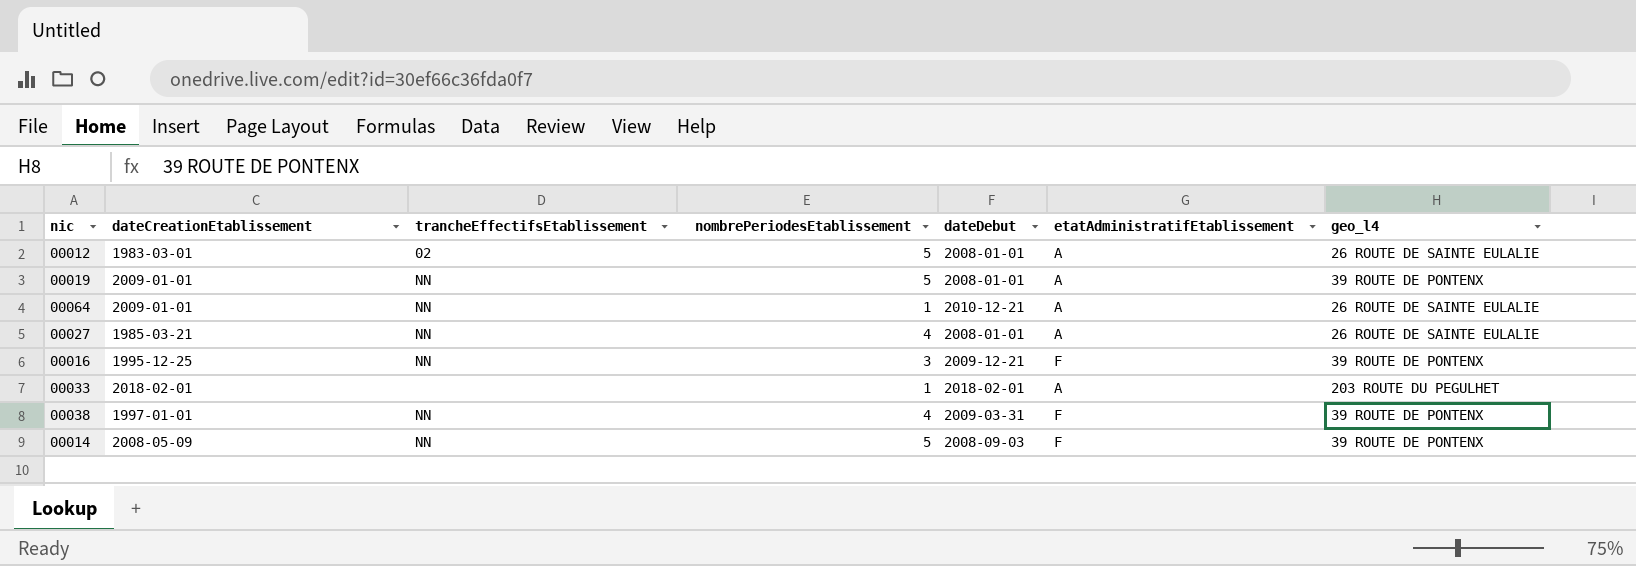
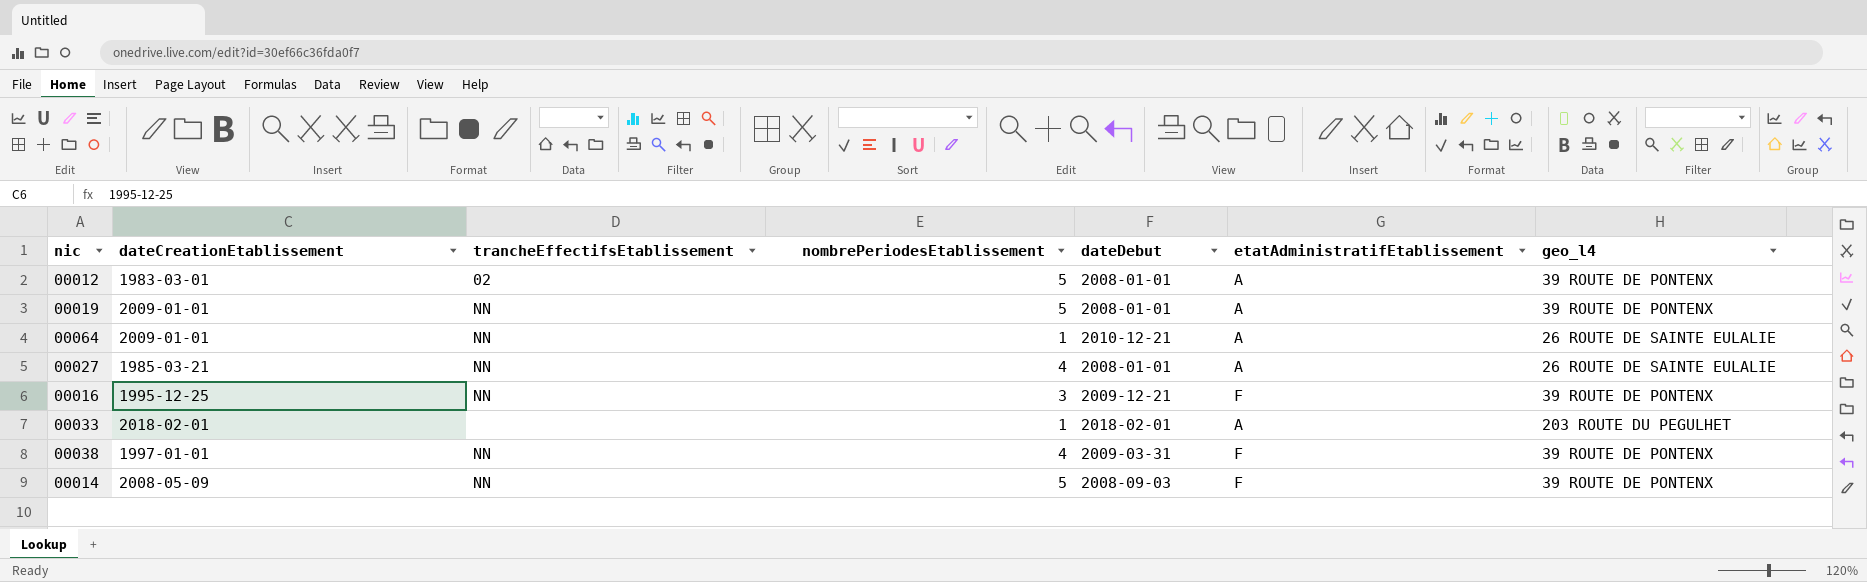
00012 | geo_l4: 26 ROUTE DE SAINTE EULALIE -> 39 ROUTE DE PONTENX

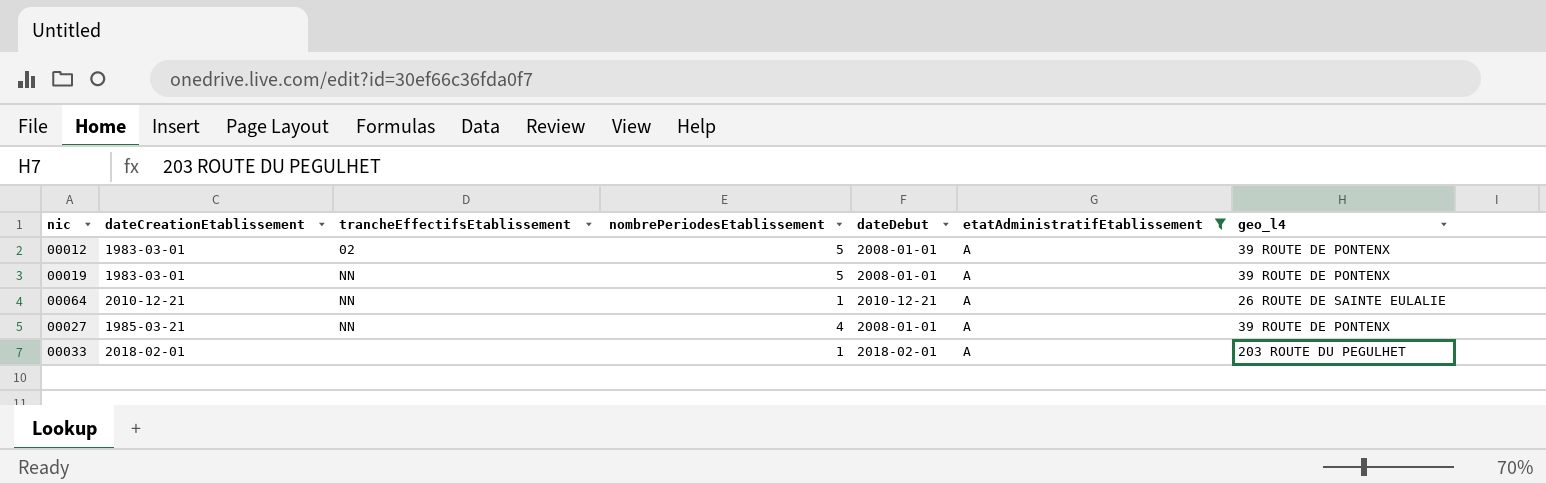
filter: none -> etatAdministratifEtablissement = A
00019 | dateCreationEtablissement: 2009-01-01 -> 1983-03-01
00064 | dateCreationEtablissement: 2009-01-01 -> 2010-12-21
00027 | geo_l4: 26 ROUTE DE SAINTE EULALIE -> 39 ROUTE DE PONTENX

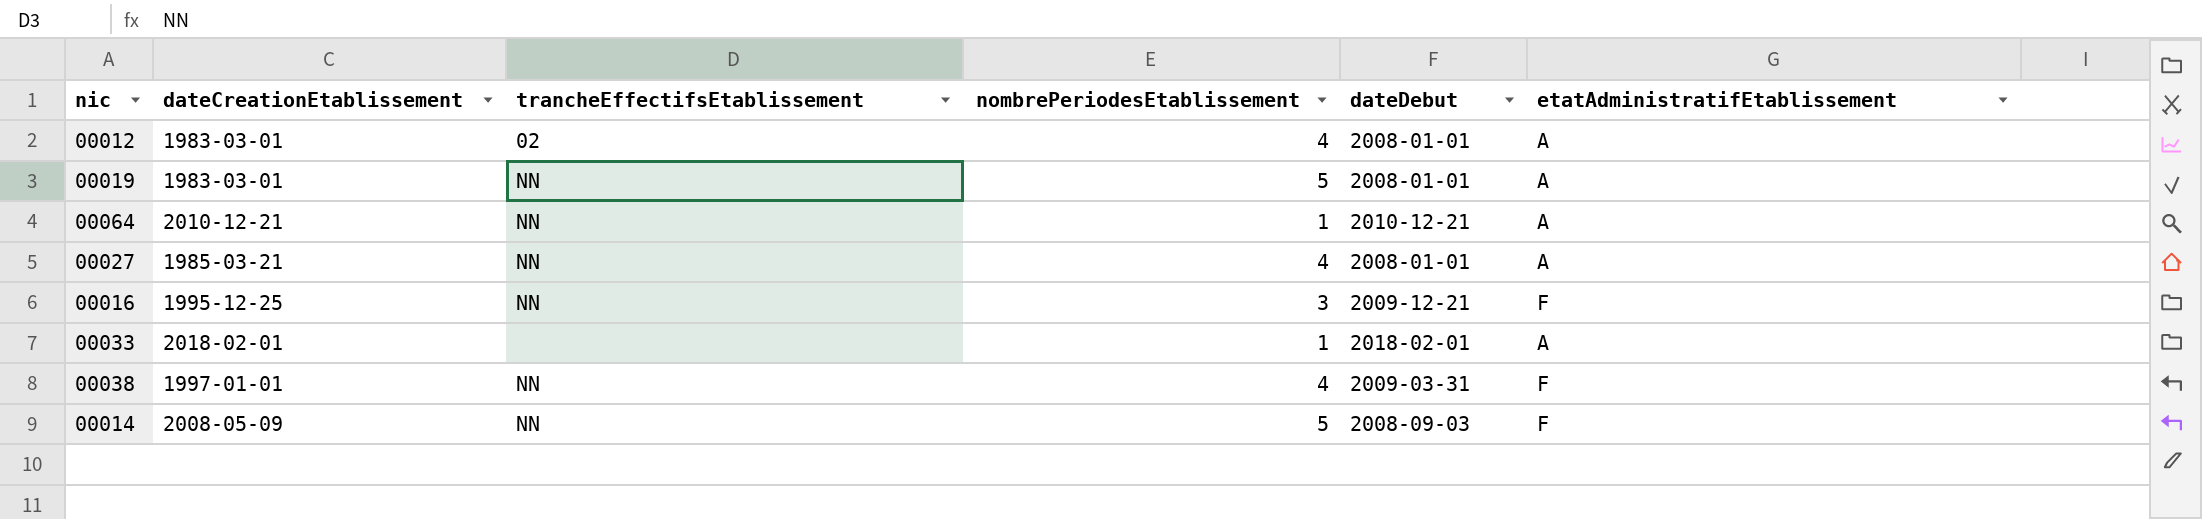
filter: etatAdministratifEtablissement = A -> none
column geo_l4 | position: 7 -> none
00012 | nombrePeriodesEtablissement: 5 -> 4

